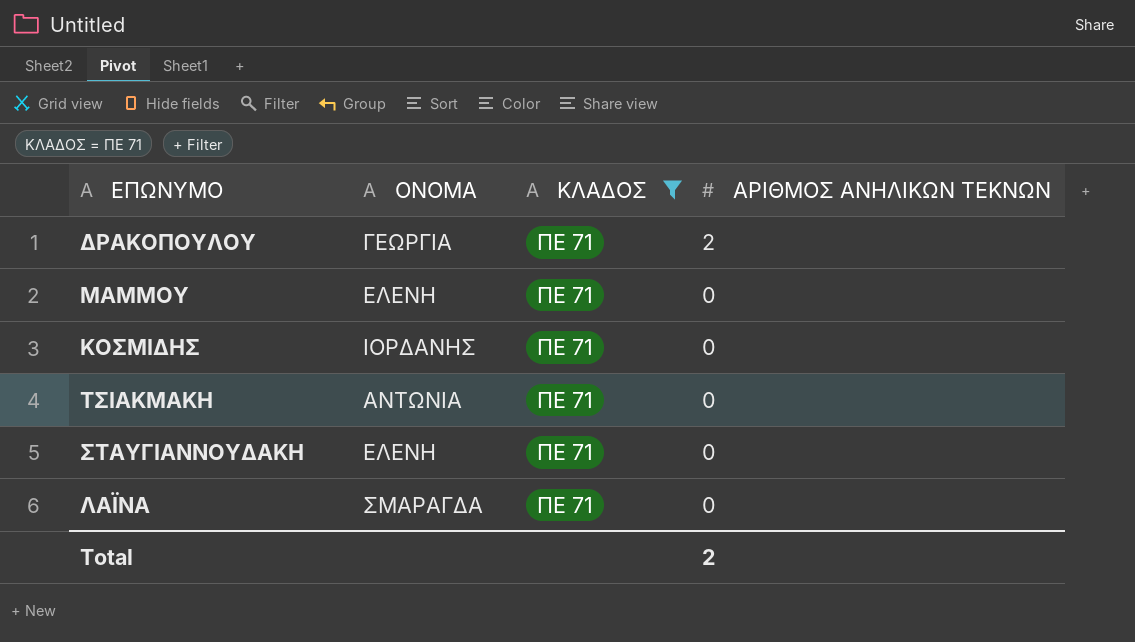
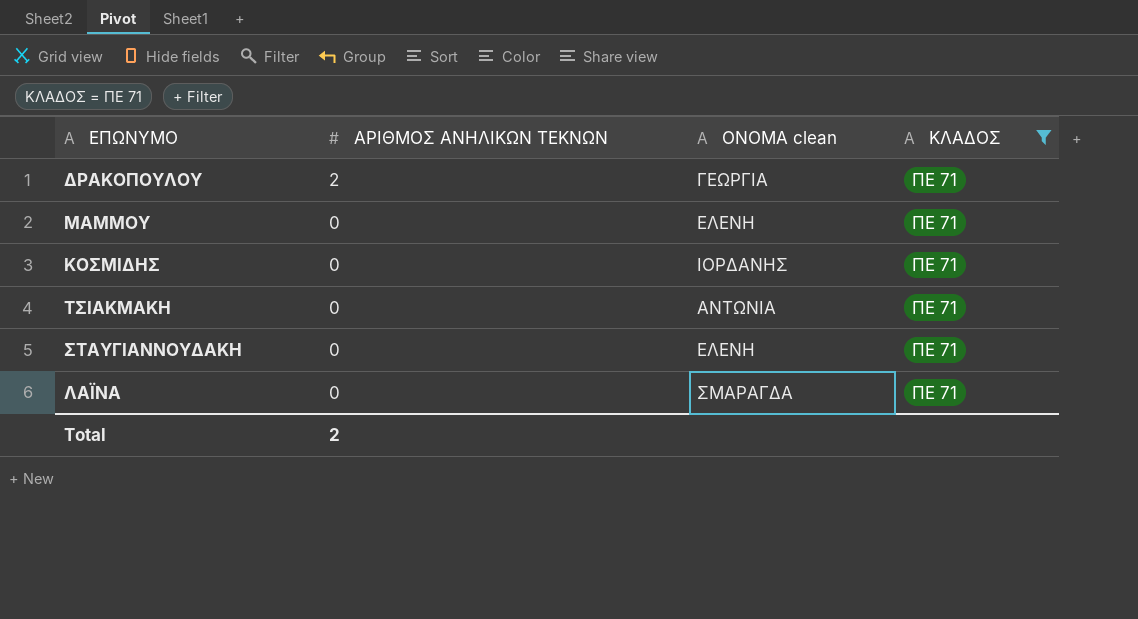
column ΑΡΙΘΜΟΣ ΑΝΗΛΙΚΩΝ ΤΕΚΝΩΝ | position: 4 -> 2
column name: ΟΝΟΜΑ -> ΟΝΟΜΑ clean

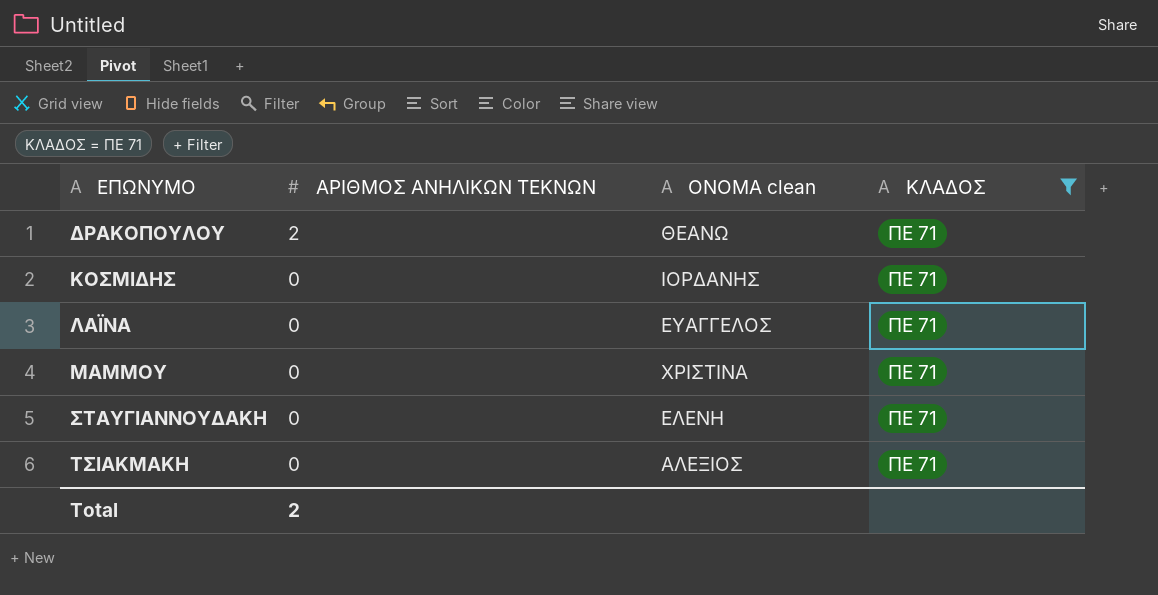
row order: ΑΡΙΘΜΟΣ ΑΝΗΛΙΚΩΝ ΤΕΚΝΩΝ descending -> ΕΠΩΝΥΜΟ ascending
ΔΡΑΚΟΠΟΥΛΟΥ | ΟΝΟΜΑ clean: ΓΕΩΡΓΙΑ -> ΘΕΑΝΩ
ΛΑΪΝΑ | ΟΝΟΜΑ clean: ΣΜΑΡΑΓΔΑ -> ΕΥΑΓΓΕΛΟΣ
ΜΑΜΜΟΥ | ΟΝΟΜΑ clean: ΕΛΕΝΗ -> ΧΡΙΣΤΙΝΑ
ΤΣΙΑΚΜΑΚΗ | ΟΝΟΜΑ clean: ΑΝΤΩΝΙΑ -> ΑΛΕΞΙΟΣ

